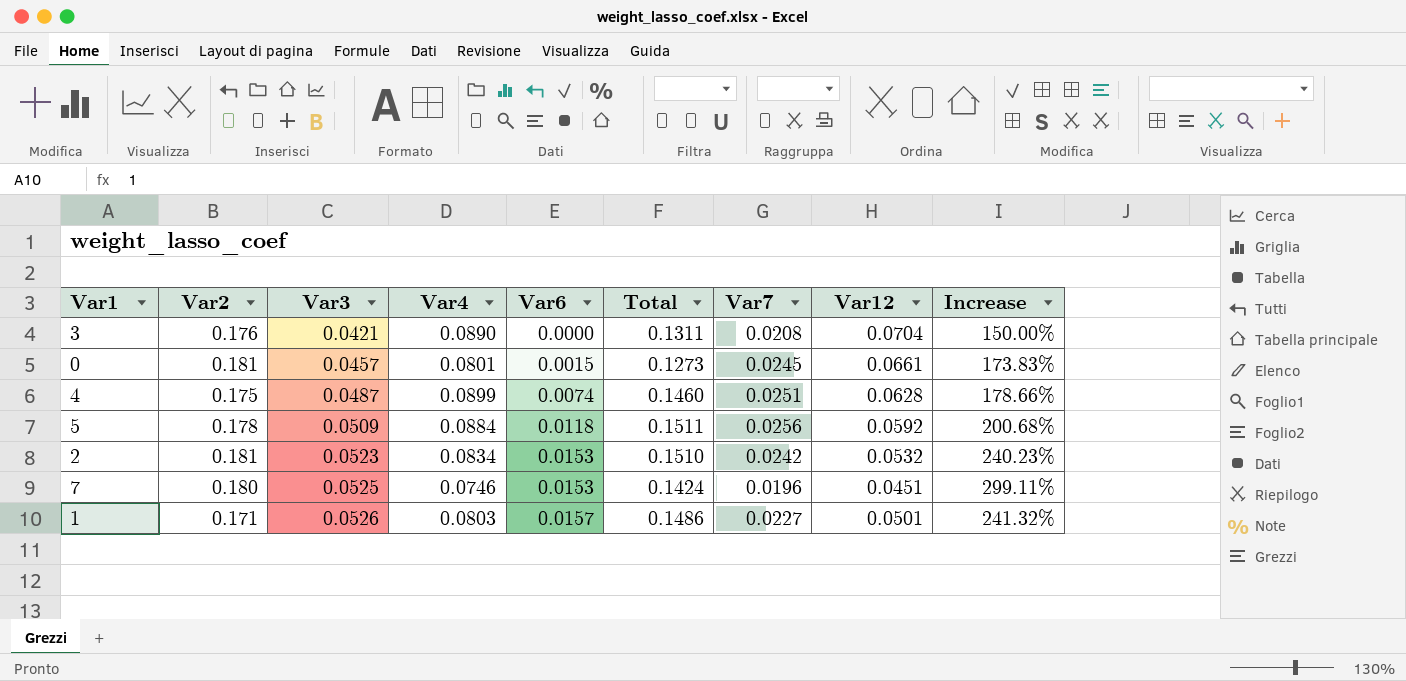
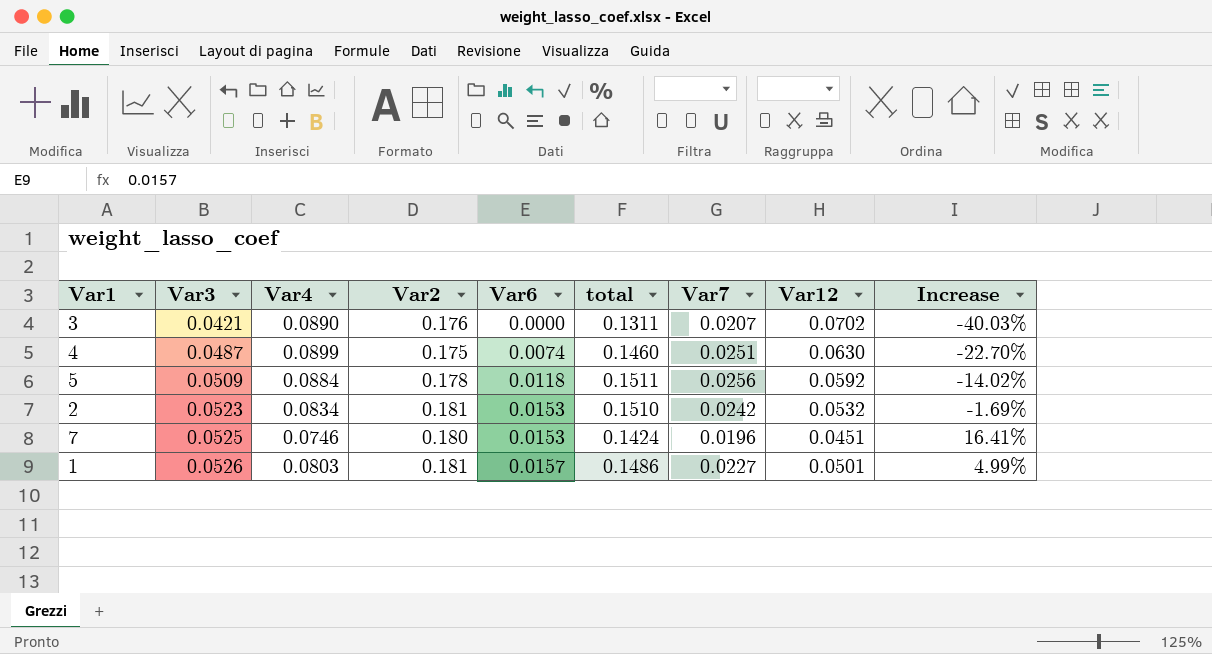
column Var2 | position: 2 -> 4
column name: Total -> total
column Increase | formula: ([Var2] - [Var12]) / [Var12] -> ([Var3] - [Var12]) / [Var12]
row 0: 0.181 | 0.0457 | 0.0801 | 0.0015 | 0.1273 | 0.0245 | 0.0661 | 173.83% -> none
3 | Var7: 0.0208 -> 0.0207
3 | Var12: 0.0704 -> 0.0702
4 | Var12: 0.0628 -> 0.0630
1 | Var2: 0.171 -> 0.181

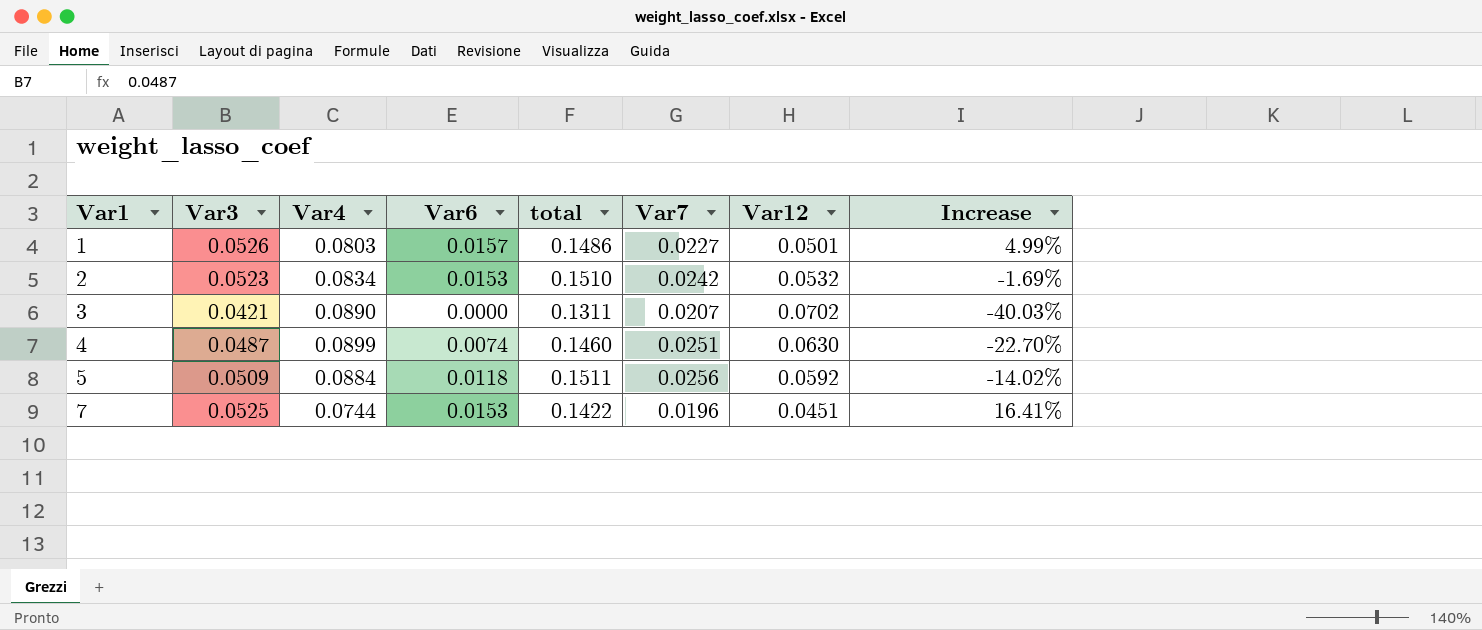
row order: Var3 ascending -> Var1 ascending
column Var2 | position: 4 -> none
7 | Var4: 0.0746 -> 0.0744
7 | total: 0.1424 -> 0.1422

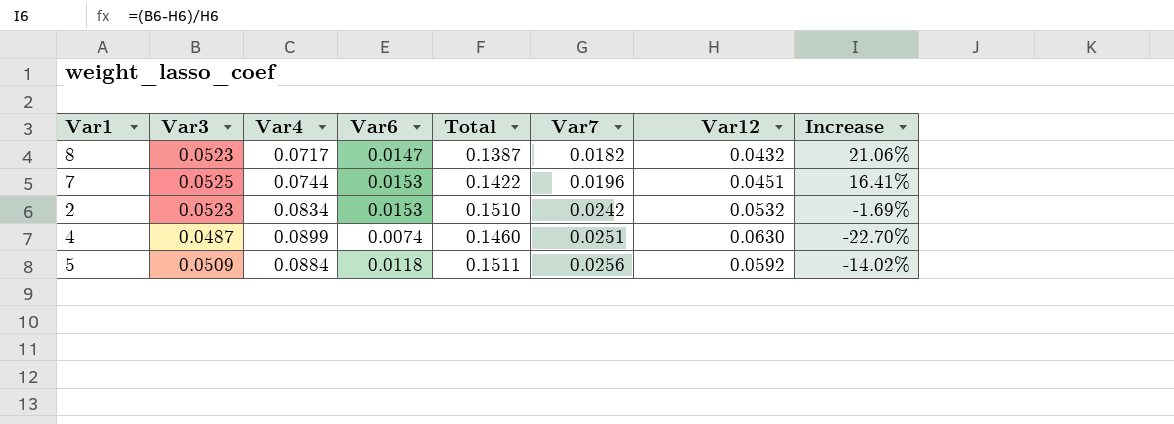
row order: Var1 ascending -> Var7 ascending
column name: total -> Total
row 1: 0.0526 | 0.0803 | 0.0157 | 0.1486 | 0.0227 | 0.0501 | 4.99% -> none
row 3: 0.0421 | 0.0890 | 0.0000 | 0.1311 | 0.0207 | 0.0702 | -40.03% -> none
row 8: none -> 0.0523 | 0.0717 | 0.0147 | 0.1387 | 0.0182 | 0.0432 | 21.06%

